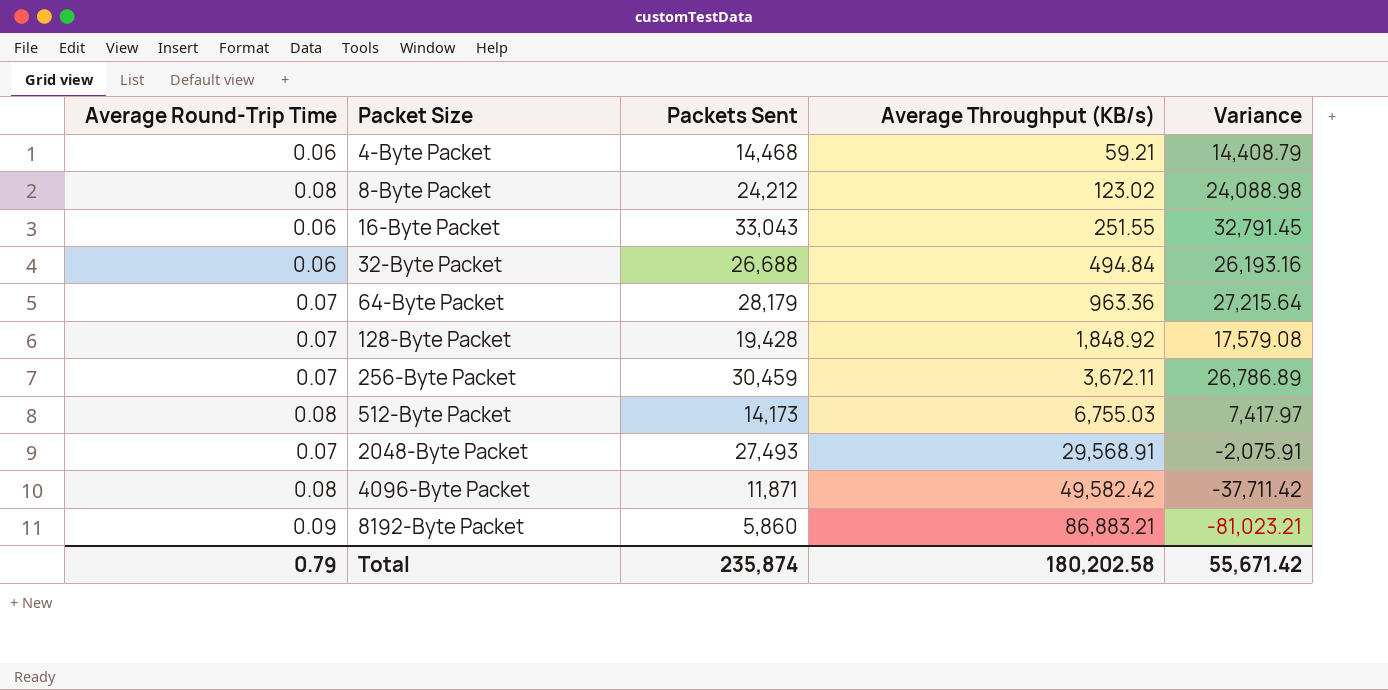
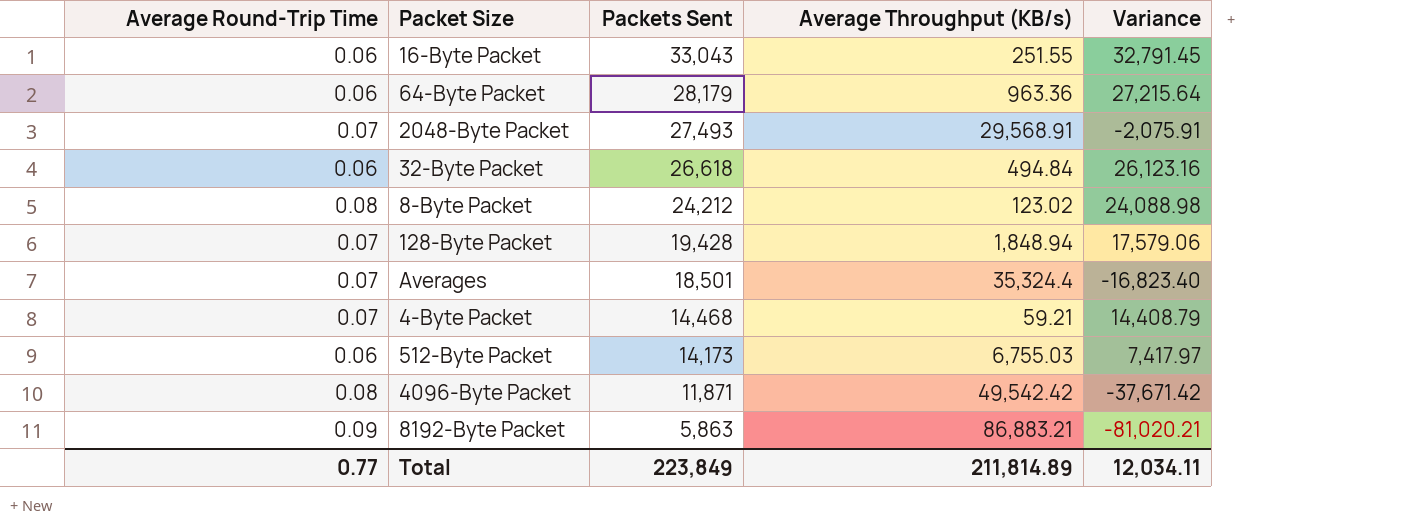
row order: Packet Size ascending -> Packets Sent descending
row 256-Byte Packet: 0.07 | 30,459 | 3,672.11 | 26,786.89 -> none
64-Byte Packet | Average Round-Trip Time: 0.07 -> 0.06
32-Byte Packet | Packets Sent: 26,688 -> 26,618
32-Byte Packet | Variance: 26,193.16 -> 26,123.16
128-Byte Packet | Average Throughput (KB/s): 1,848.92 -> 1,848.94
128-Byte Packet | Variance: 17,579.08 -> 17,579.06
row Averages: none -> 0.07 | 18,501 | 35,324.4 | -16,823.40
4-Byte Packet | Average Round-Trip Time: 0.06 -> 0.07
512-Byte Packet | Average Round-Trip Time: 0.08 -> 0.06
4096-Byte Packet | Average Throughput (KB/s): 49,582.42 -> 49,542.42
4096-Byte Packet | Variance: -37,711.42 -> -37,671.42
8192-Byte Packet | Packets Sent: 5,860 -> 5,863
8192-Byte Packet | Variance: -81,023.21 -> -81,020.21
Total | Average Round-Trip Time: 0.79 -> 0.77
Total | Packets Sent: 235,874 -> 223,849
Total | Average Throughput (KB/s): 180,202.58 -> 211,814.89
Total | Variance: 55,671.42 -> 12,034.11

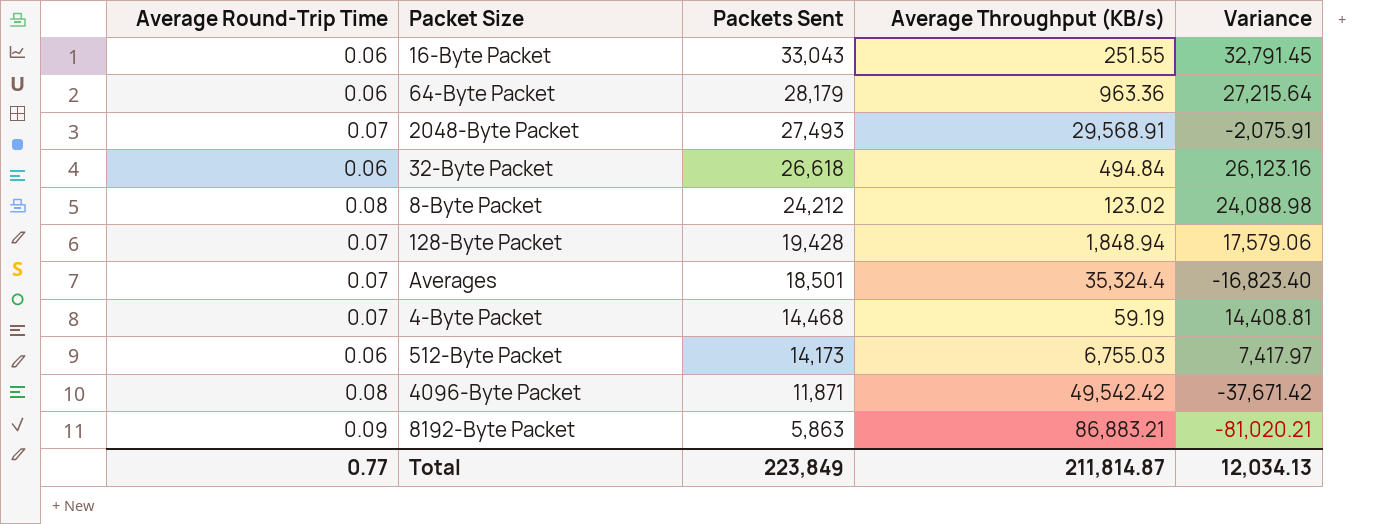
4-Byte Packet | Average Throughput (KB/s): 59.21 -> 59.19
4-Byte Packet | Variance: 14,408.79 -> 14,408.81
Total | Average Throughput (KB/s): 211,814.89 -> 211,814.87
Total | Variance: 12,034.11 -> 12,034.13

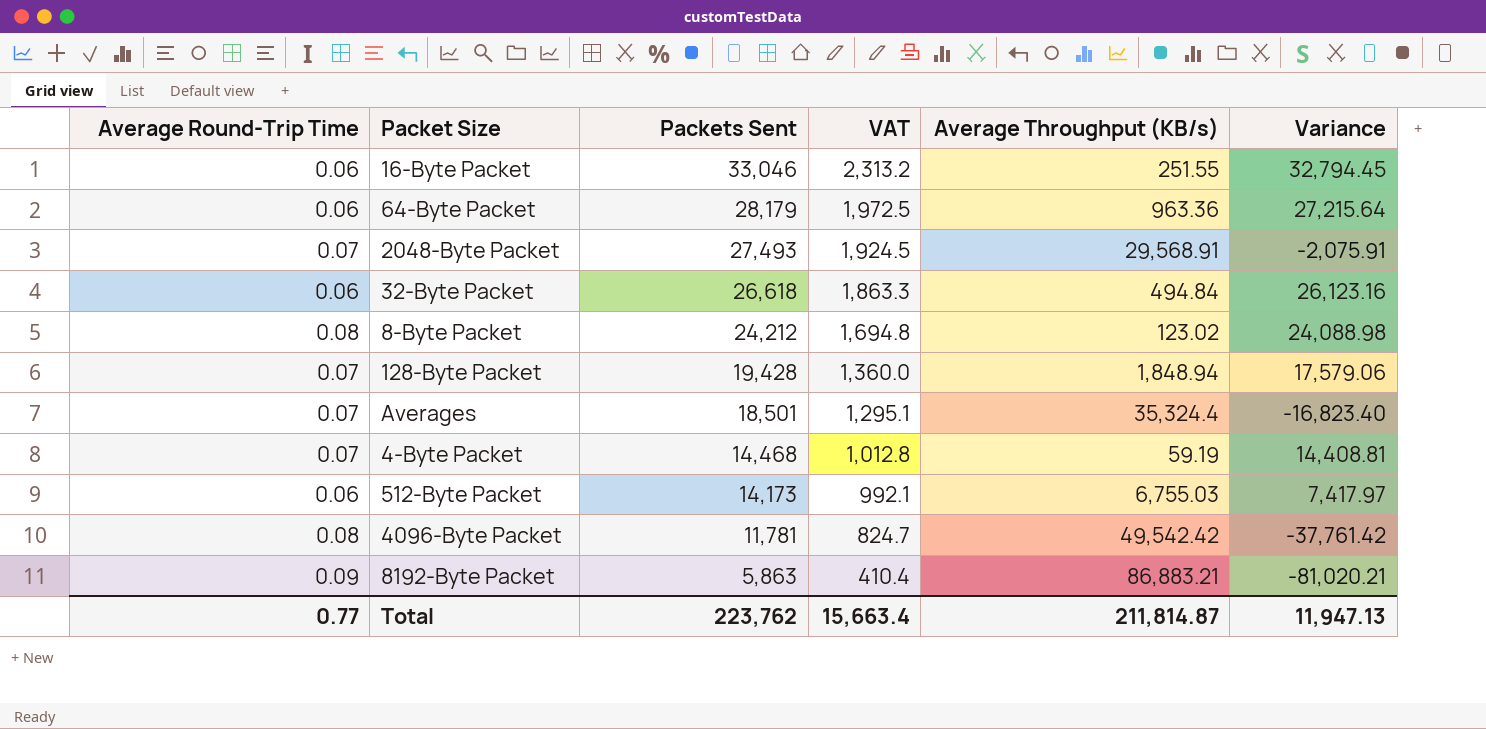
column VAT | formula: none -> [Packets Sent] * 0.07
16-Byte Packet | Packets Sent: 33,043 -> 33,046
16-Byte Packet | Variance: 32,791.45 -> 32,794.45
4096-Byte Packet | Packets Sent: 11,871 -> 11,781
4096-Byte Packet | Variance: -37,671.42 -> -37,761.42
Total | Packets Sent: 223,849 -> 223,762
Total | Variance: 12,034.13 -> 11,947.13

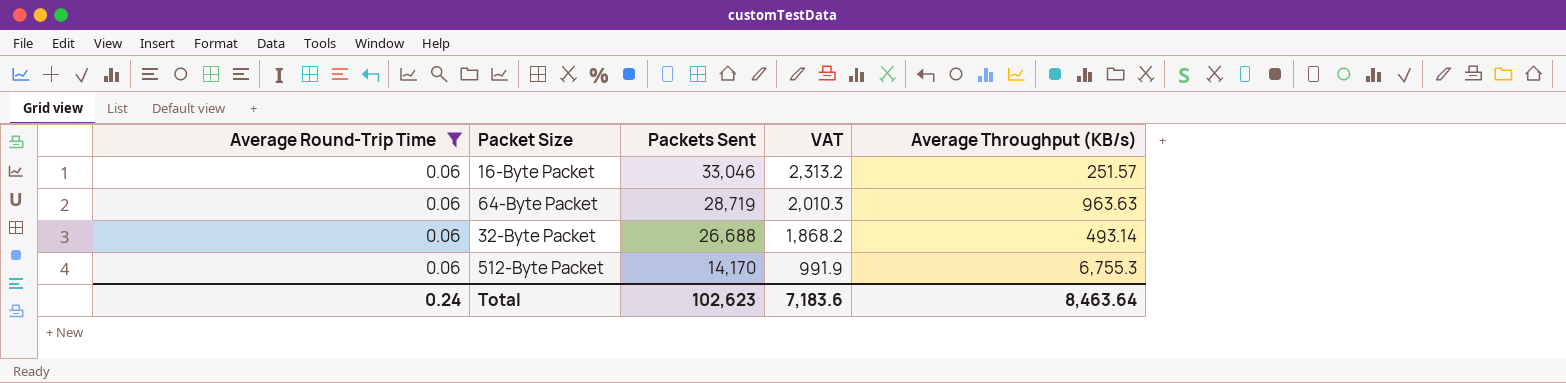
filter: none -> Average Round-Trip Time = 0.06
column Variance | formula: [Packets Sent] - [Average Throughput (KB/s)] -> none
16-Byte Packet | Average Throughput (KB/s): 251.55 -> 251.57
64-Byte Packet | Packets Sent: 28,179 -> 28,719
64-Byte Packet | VAT: 1,972.5 -> 2,010.3
64-Byte Packet | Average Throughput (KB/s): 963.36 -> 963.63
32-Byte Packet | Packets Sent: 26,618 -> 26,688
32-Byte Packet | VAT: 1,863.3 -> 1,868.2
32-Byte Packet | Average Throughput (KB/s): 494.84 -> 493.14
512-Byte Packet | Packets Sent: 14,173 -> 14,170
512-Byte Packet | VAT: 992.1 -> 991.9
512-Byte Packet | Average Throughput (KB/s): 6,755.03 -> 6,755.3
Total | Average Round-Trip Time: 0.77 -> 0.24
Total | Packets Sent: 223,762 -> 102,623
Total | VAT: 15,663.4 -> 7,183.6
Total | Average Throughput (KB/s): 211,814.87 -> 8,463.64

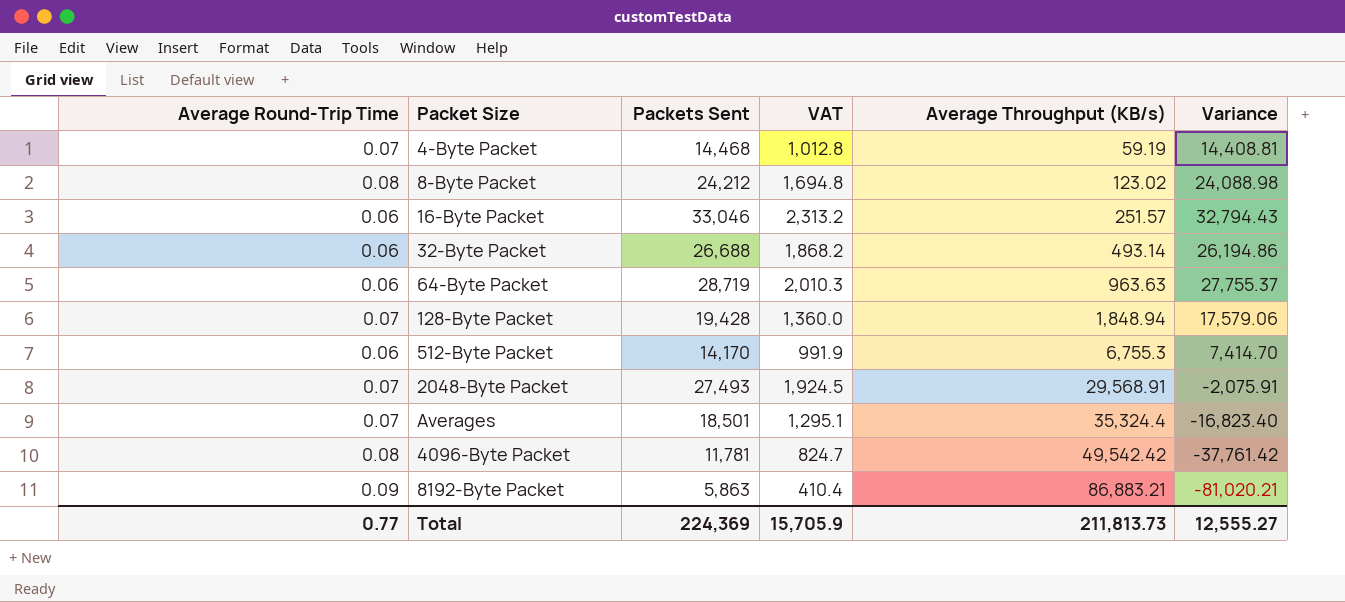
filter: Average Round-Trip Time = 0.06 -> none
row order: Packets Sent descending -> Average Throughput (KB/s) ascending
column Variance | formula: none -> [Packets Sent] - [Average Throughput (KB/s)]
Total | Average Round-Trip Time: 0.24 -> 0.77
Total | Packets Sent: 102,623 -> 224,369
Total | VAT: 7,183.6 -> 15,705.9
Total | Average Throughput (KB/s): 8,463.64 -> 211,813.73

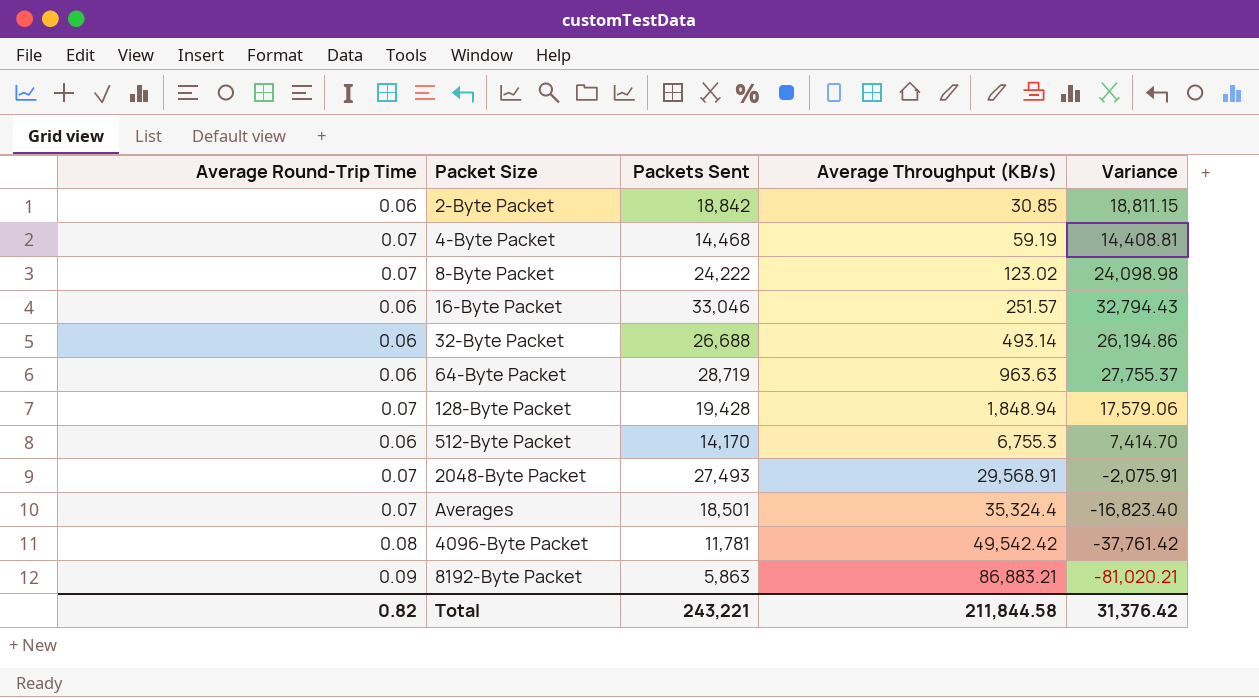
column VAT | formula: [Packets Sent] * 0.07 -> none
row 2-Byte Packet: none -> 0.06 | 18,842 | 30.85 | 18,811.15
8-Byte Packet | Average Round-Trip Time: 0.08 -> 0.07
8-Byte Packet | Packets Sent: 24,212 -> 24,222
8-Byte Packet | Variance: 24,088.98 -> 24,098.98
Total | Average Round-Trip Time: 0.77 -> 0.82
Total | Packets Sent: 224,369 -> 243,221
Total | Average Throughput (KB/s): 211,813.73 -> 211,844.58
Total | Variance: 12,555.27 -> 31,376.42

